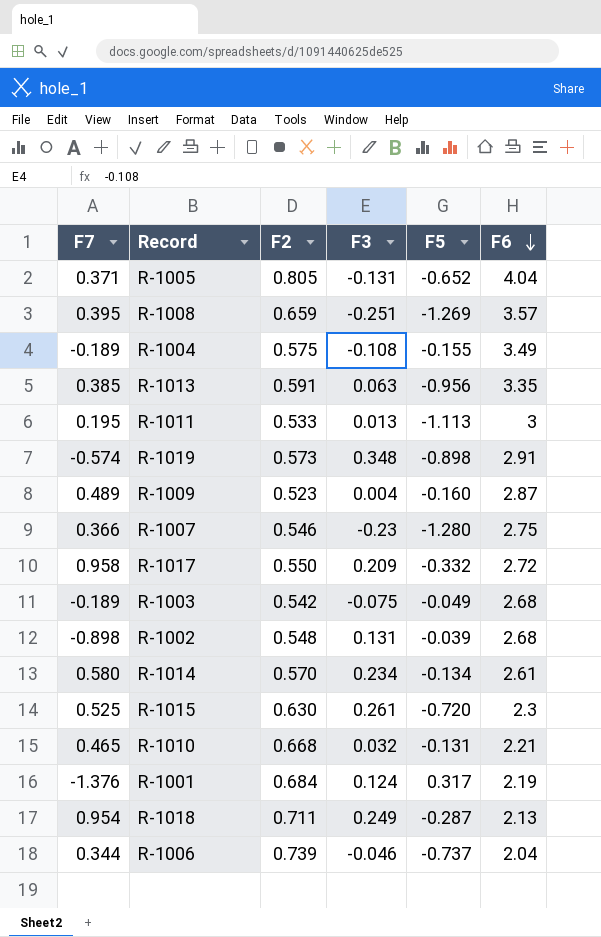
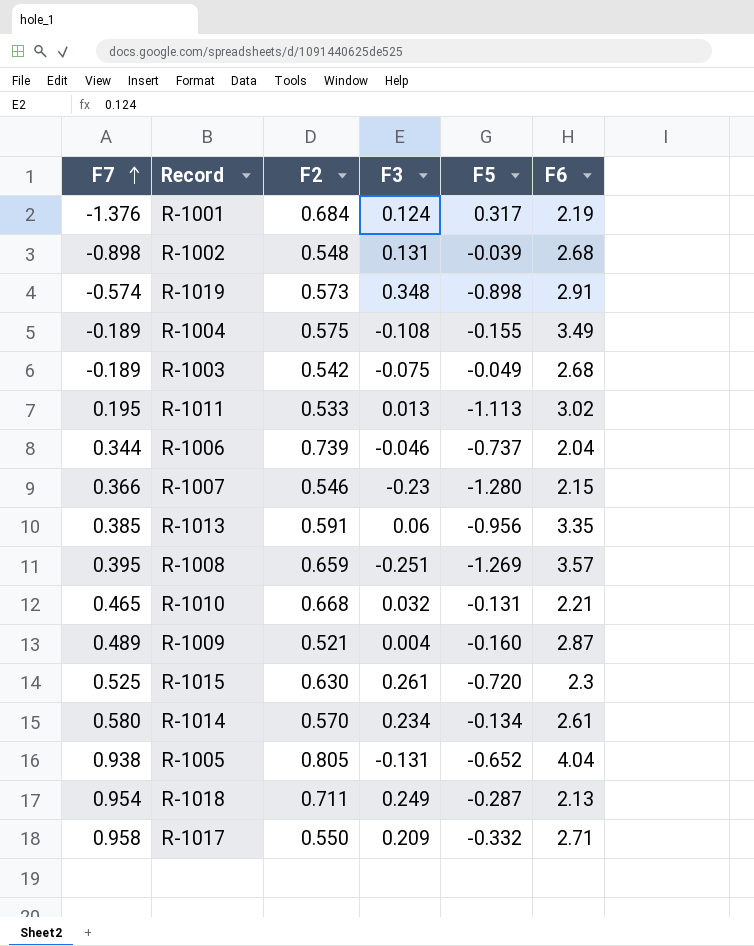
row order: F6 descending -> F7 ascending
R-1011 | F6: 3 -> 3.02
R-1007 | F6: 2.75 -> 2.15
R-1013 | F3: 0.063 -> 0.06
R-1009 | F2: 0.523 -> 0.521
R-1005 | F7: 0.371 -> 0.938
R-1017 | F6: 2.72 -> 2.71

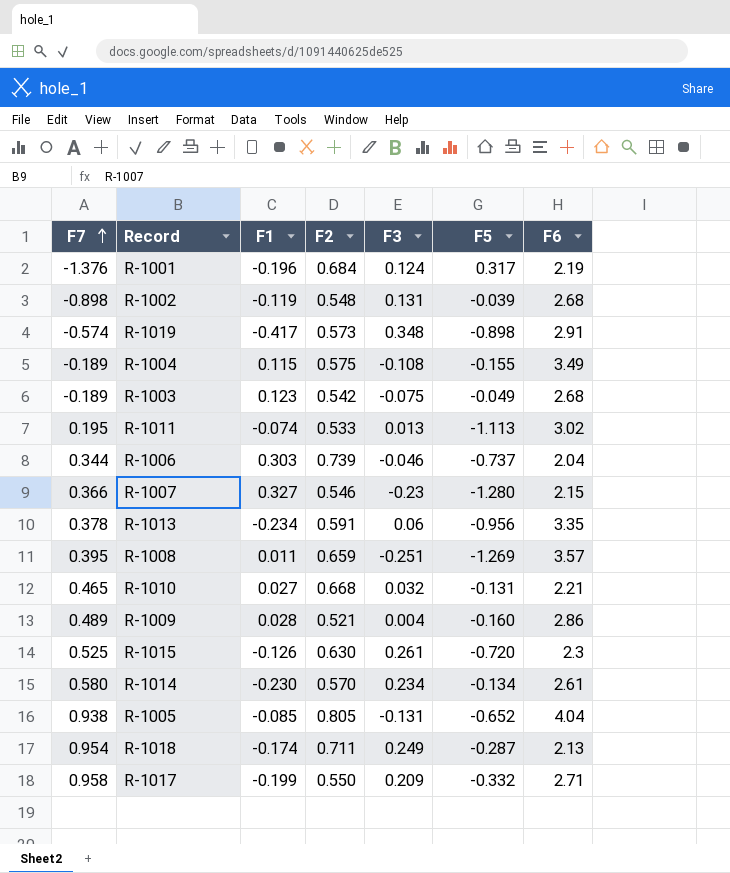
column F1 | position: none -> 3
R-1013 | F7: 0.385 -> 0.378
R-1009 | F6: 2.87 -> 2.86

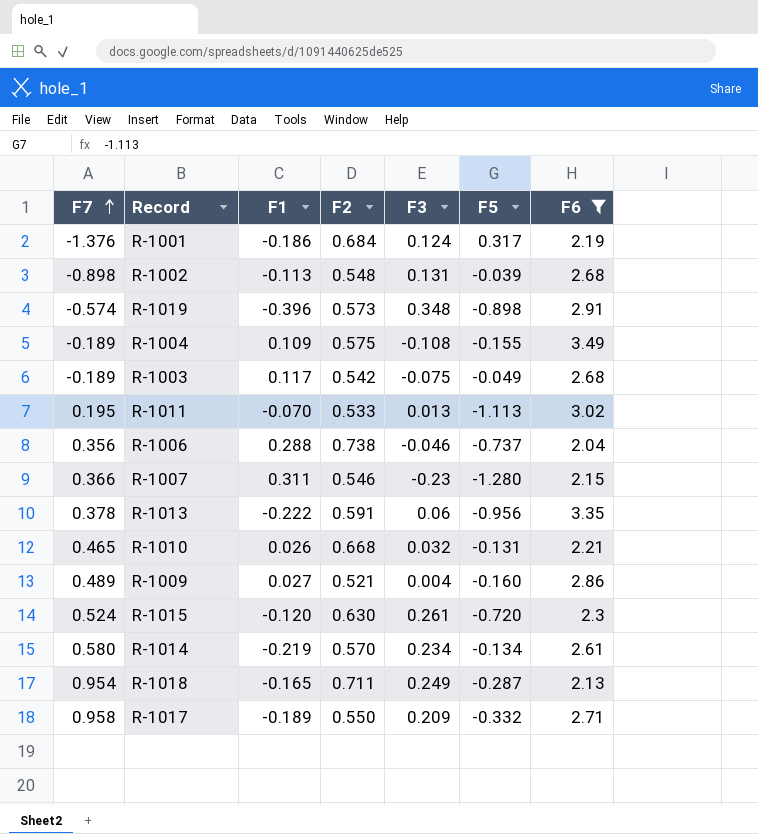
filter: none -> F6 <= 3.49
R-1001 | F1: -0.196 -> -0.186
R-1002 | F1: -0.119 -> -0.113
R-1019 | F1: -0.417 -> -0.396
R-1004 | F1: 0.115 -> 0.109
R-1003 | F1: 0.123 -> 0.117
R-1011 | F1: -0.074 -> -0.070
R-1006 | F7: 0.344 -> 0.356
R-1006 | F1: 0.303 -> 0.288
R-1006 | F2: 0.739 -> 0.738
R-1007 | F1: 0.327 -> 0.311
R-1013 | F1: -0.234 -> -0.222
R-1010 | F1: 0.027 -> 0.026
R-1009 | F1: 0.028 -> 0.027
R-1015 | F7: 0.525 -> 0.524
R-1015 | F1: -0.126 -> -0.120
R-1014 | F1: -0.230 -> -0.219
R-1018 | F1: -0.174 -> -0.165
R-1017 | F1: -0.199 -> -0.189

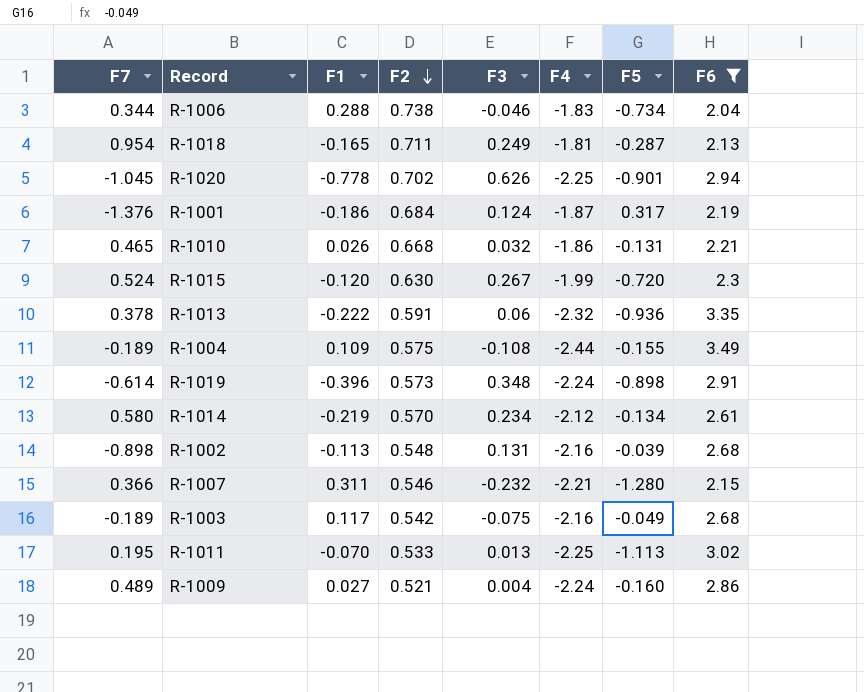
row order: F7 ascending -> F2 descending
column F4 | position: none -> 6
row R-1017: 0.958 | -0.189 | 0.550 | 0.209 | -0.332 | 2.71 -> none
R-1006 | F7: 0.356 -> 0.344
R-1006 | F5: -0.737 -> -0.734
row R-1020: none -> -1.045 | -0.778 | 0.702 | 0.626 | -2.25 | -0.901 | 2.94
R-1015 | F3: 0.261 -> 0.267
R-1013 | F5: -0.956 -> -0.936
R-1019 | F7: -0.574 -> -0.614
R-1007 | F3: -0.23 -> -0.232

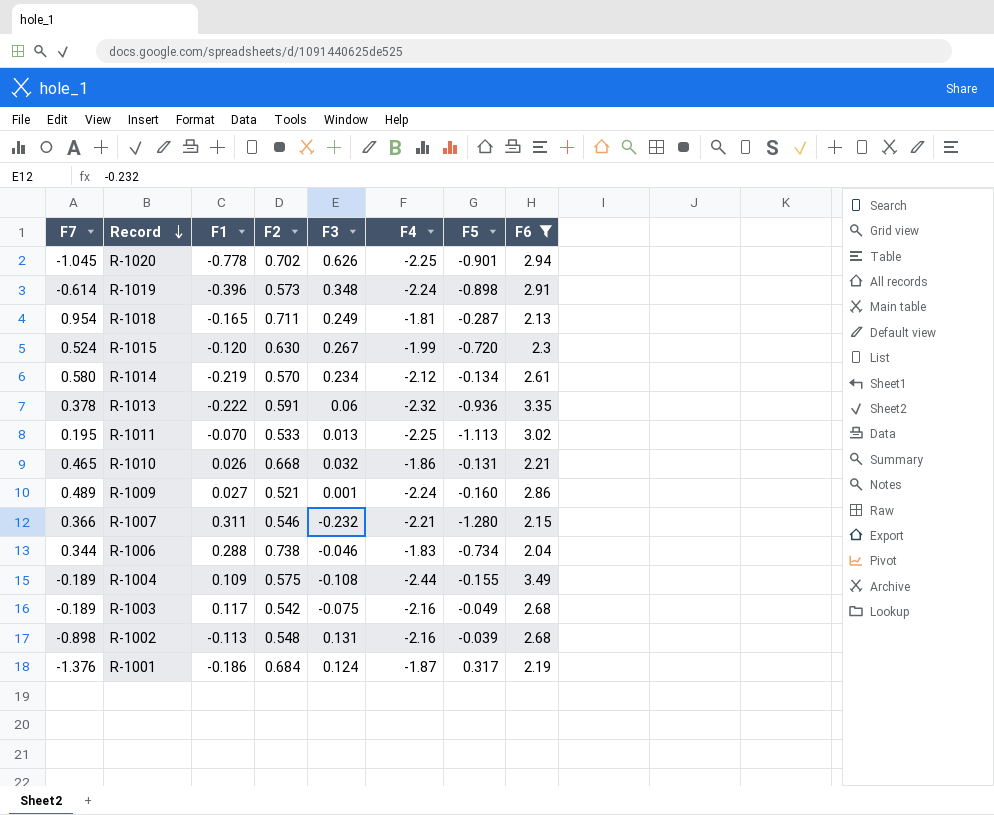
row order: F2 descending -> Record descending
R-1009 | F3: 0.004 -> 0.001

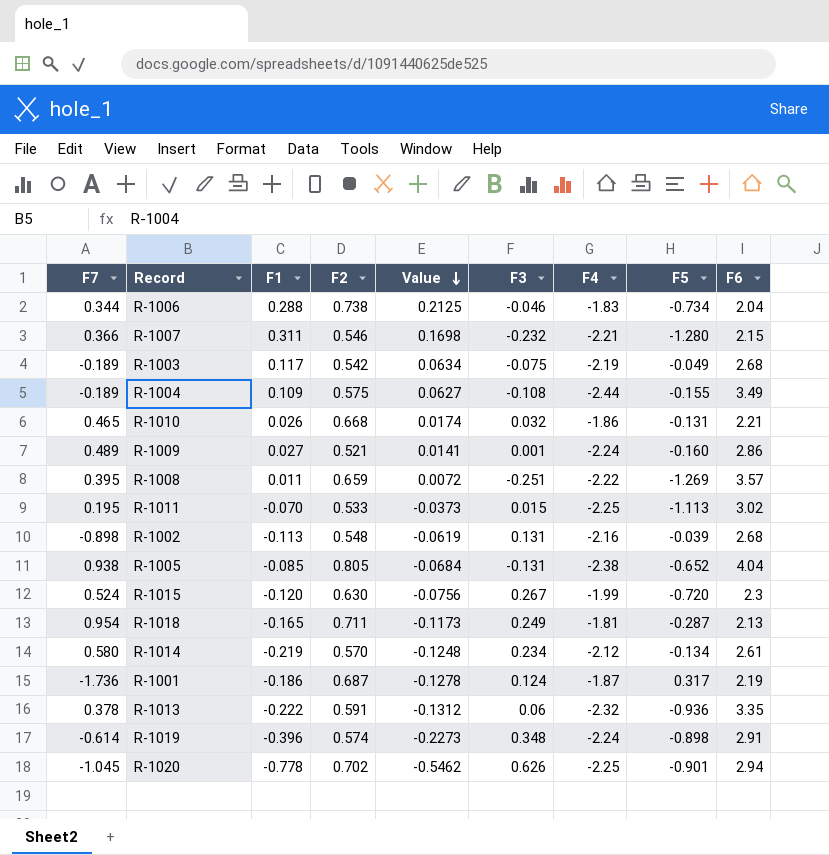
filter: F6 <= 3.49 -> none
row order: Record descending -> Value descending
column Value | formula: none -> [F1] * [F2]
R-1003 | F4: -2.16 -> -2.19
R-1011 | F3: 0.013 -> 0.015
R-1001 | F7: -1.376 -> -1.736
R-1001 | F2: 0.684 -> 0.687
R-1019 | F2: 0.573 -> 0.574

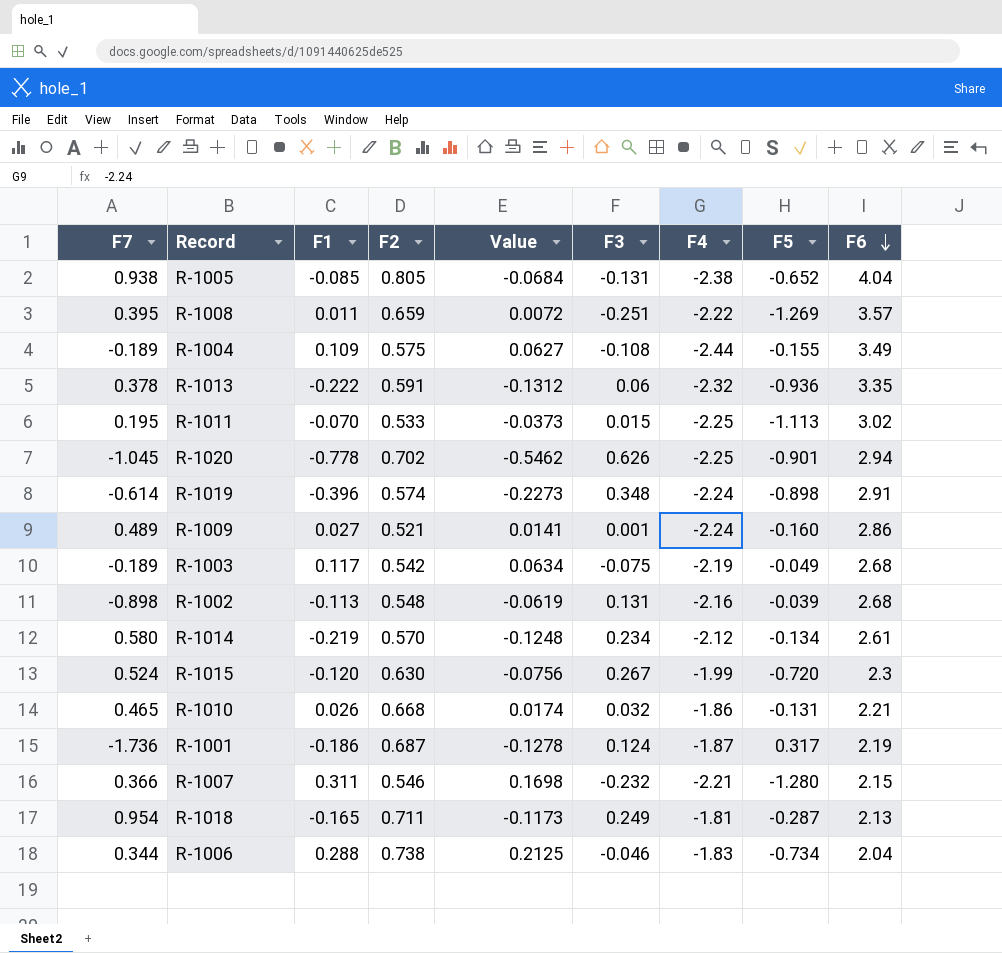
row order: Value descending -> F6 descending

